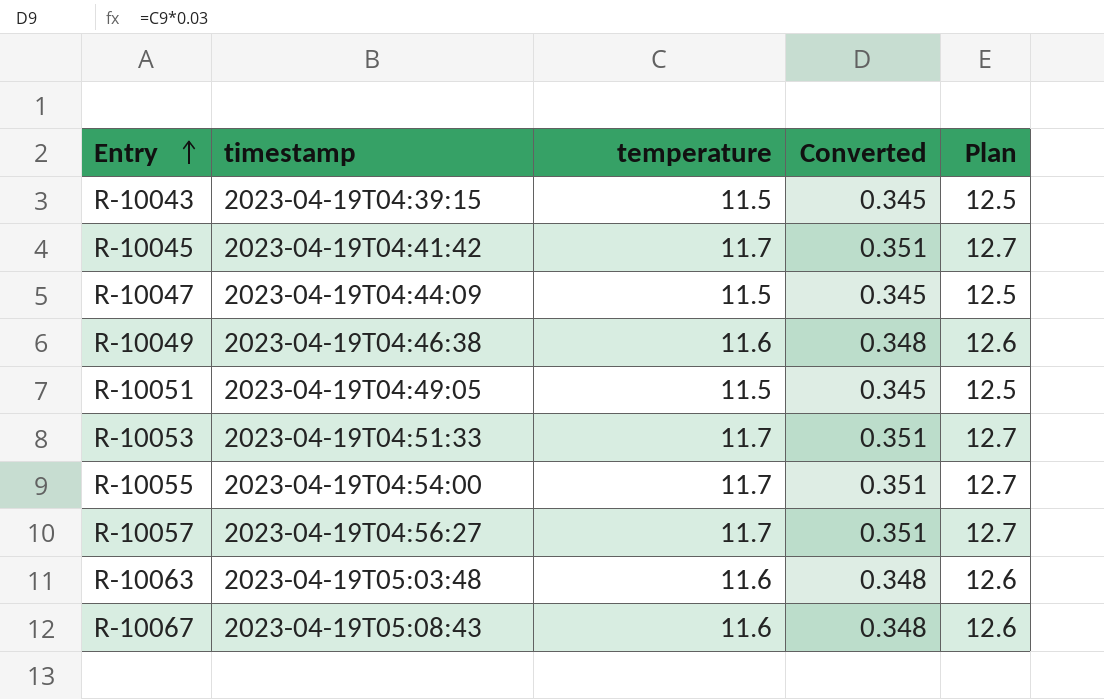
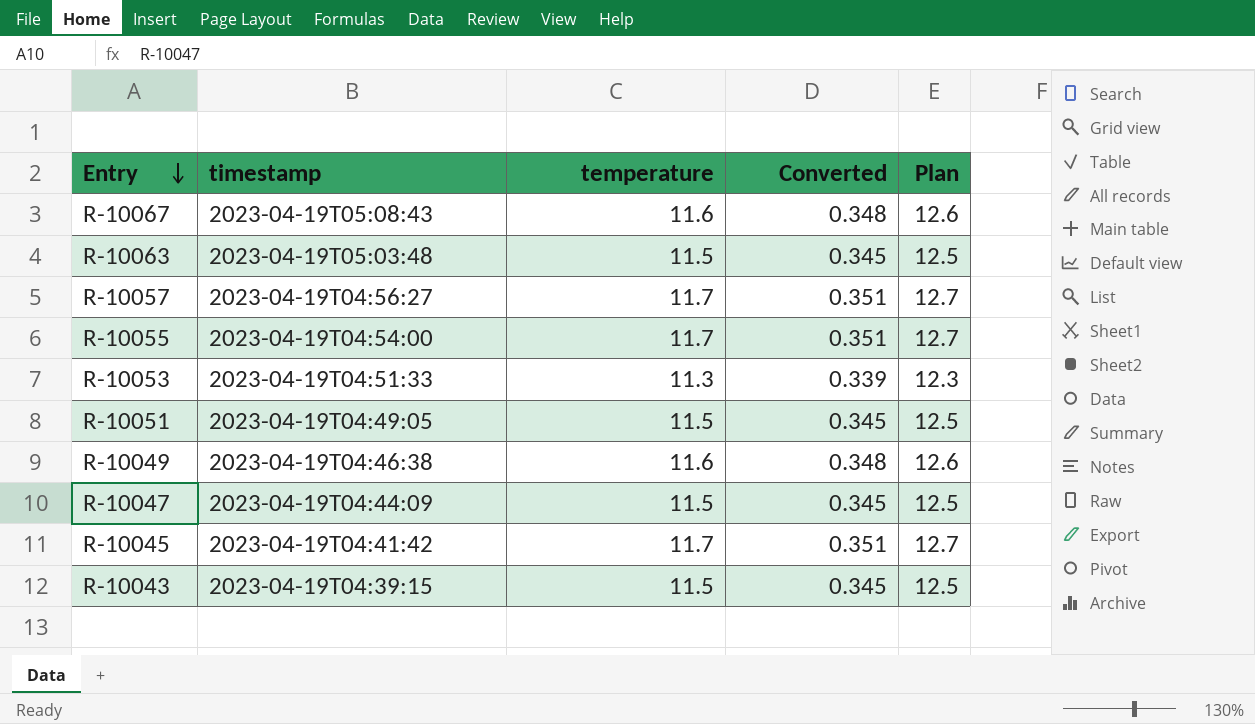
row order: Entry ascending -> Entry descending
R-10063 | temperature: 11.6 -> 11.5
R-10063 | Converted: 0.348 -> 0.345
R-10063 | Plan: 12.6 -> 12.5
R-10053 | temperature: 11.7 -> 11.3
R-10053 | Converted: 0.351 -> 0.339
R-10053 | Plan: 12.7 -> 12.3

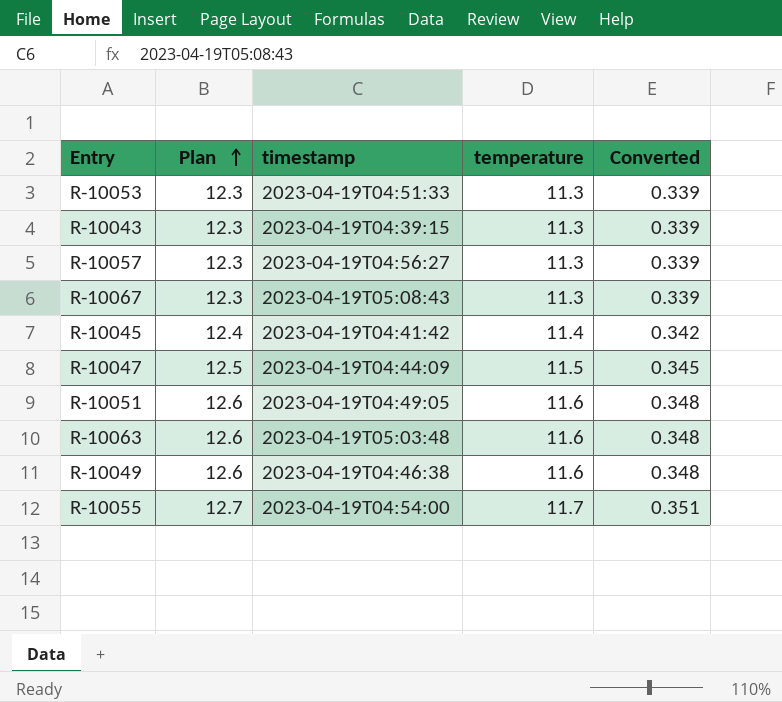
row order: Entry descending -> Plan ascending
column Plan | position: 5 -> 2
R-10043 | Plan: 12.5 -> 12.3
R-10043 | temperature: 11.5 -> 11.3
R-10043 | Converted: 0.345 -> 0.339
R-10057 | Plan: 12.7 -> 12.3
R-10057 | temperature: 11.7 -> 11.3
R-10057 | Converted: 0.351 -> 0.339
R-10067 | Plan: 12.6 -> 12.3
R-10067 | temperature: 11.6 -> 11.3
R-10067 | Converted: 0.348 -> 0.339
R-10045 | Plan: 12.7 -> 12.4
R-10045 | temperature: 11.7 -> 11.4
R-10045 | Converted: 0.351 -> 0.342
R-10051 | Plan: 12.5 -> 12.6
R-10051 | temperature: 11.5 -> 11.6
R-10051 | Converted: 0.345 -> 0.348
R-10063 | Plan: 12.5 -> 12.6
R-10063 | temperature: 11.5 -> 11.6
R-10063 | Converted: 0.345 -> 0.348

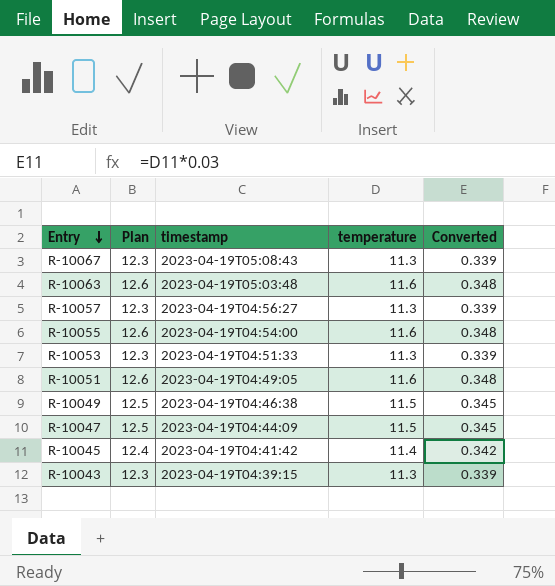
row order: Plan ascending -> Entry descending
R-10055 | Plan: 12.7 -> 12.6
R-10055 | temperature: 11.7 -> 11.6
R-10055 | Converted: 0.351 -> 0.348
R-10049 | Plan: 12.6 -> 12.5
R-10049 | temperature: 11.6 -> 11.5
R-10049 | Converted: 0.348 -> 0.345

